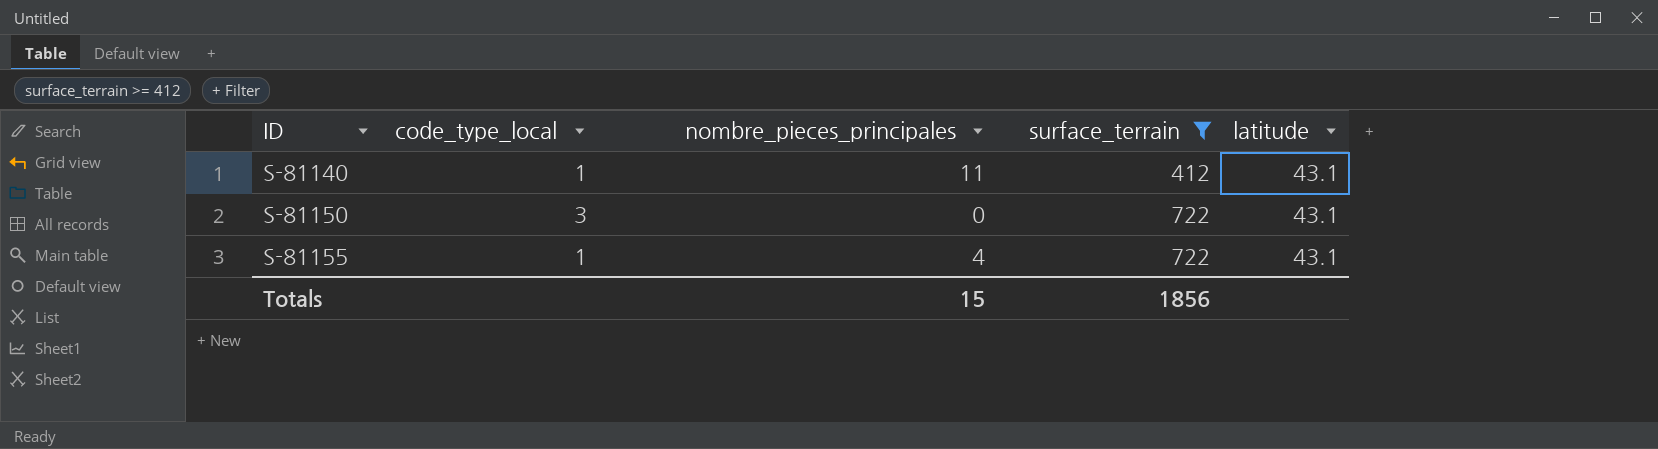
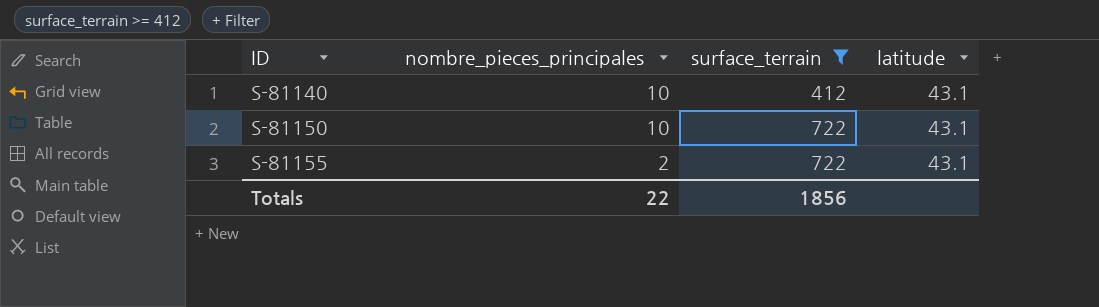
column code_type_local | position: 2 -> none
S-81140 | nombre_pieces_principales: 11 -> 10
S-81150 | nombre_pieces_principales: 0 -> 10
S-81155 | nombre_pieces_principales: 4 -> 2
Totals | nombre_pieces_principales: 15 -> 22

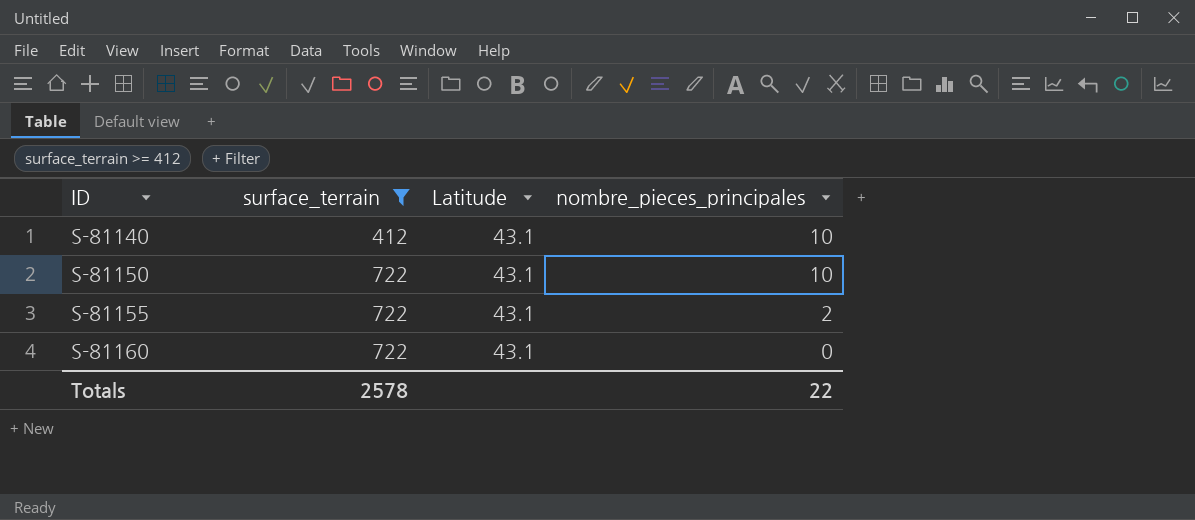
column name: latitude -> Latitude
column nombre_pieces_principales | position: 2 -> 4
row S-81160: none -> 722 | 43.1 | 0
Totals | surface_terrain: 1856 -> 2578

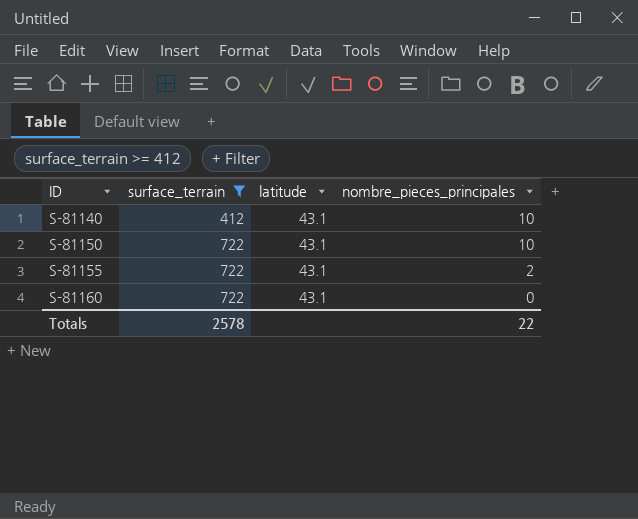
column name: Latitude -> latitude

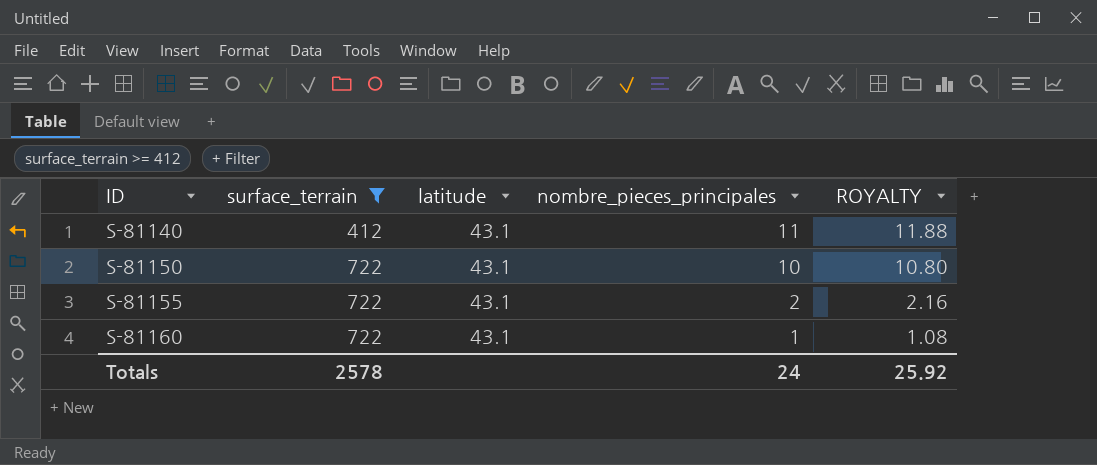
column ROYALTY | formula: none -> [nombre_pieces_principales] * 1.08
S-81140 | nombre_pieces_principales: 10 -> 11
S-81160 | nombre_pieces_principales: 0 -> 1
Totals | nombre_pieces_principales: 22 -> 24

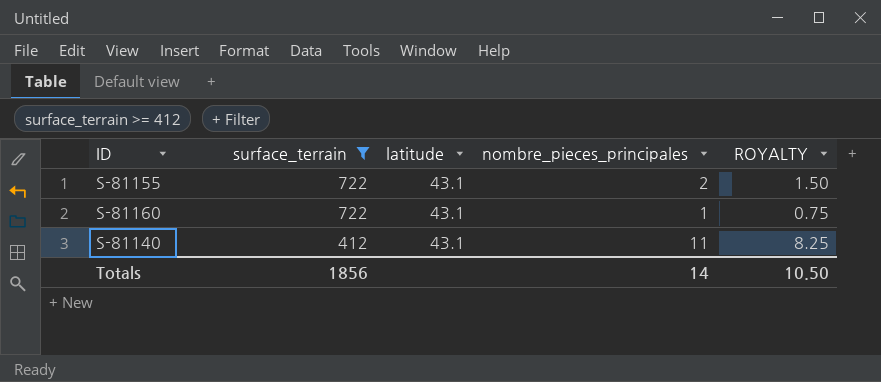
row order: ID ascending -> surface_terrain descending
column ROYALTY | formula: [nombre_pieces_principales] * 1.08 -> [nombre_pieces_principales] * 0.75
row S-81150: 722 | 43.1 | 10 | 10.80 -> none
Totals | surface_terrain: 2578 -> 1856
Totals | nombre_pieces_principales: 24 -> 14
Totals | ROYALTY: 25.92 -> 10.50

